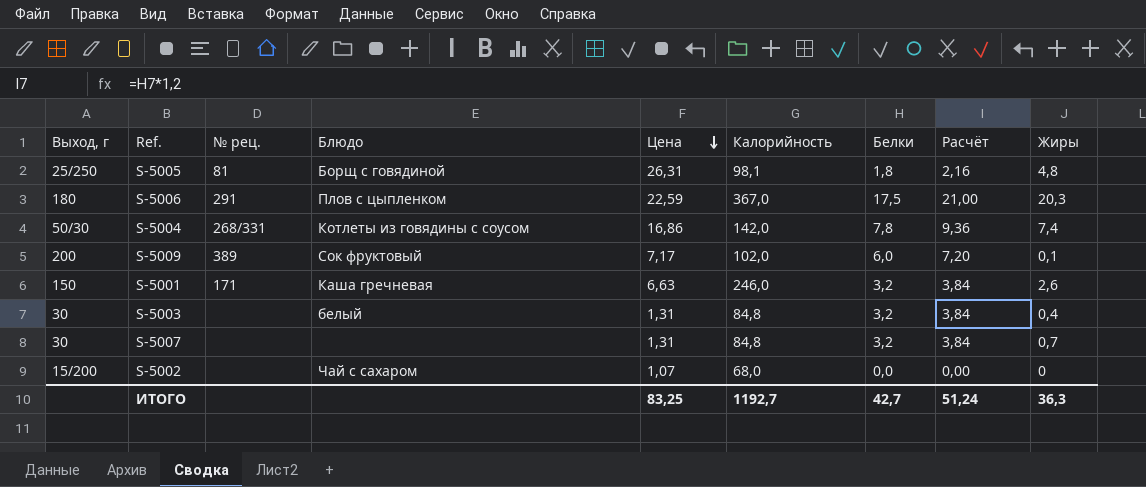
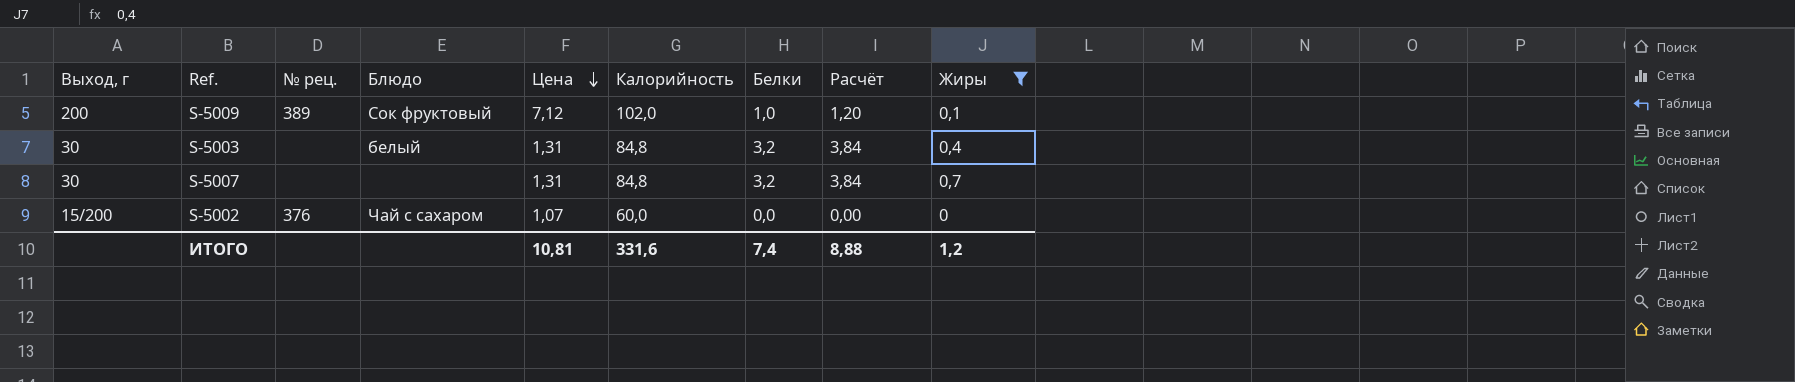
filter: none -> Жиры <= 0,7
S-5009 | Цена: 7,17 -> 7,12
S-5009 | Белки: 6,0 -> 1,0
S-5009 | Расчёт: 7,20 -> 1,20
S-5002 | № рец.: none -> 376
S-5002 | Калорийность: 68,0 -> 60,0
ИТОГО | Цена: 83,25 -> 10,81
ИТОГО | Калорийность: 1192,7 -> 331,6
ИТОГО | Белки: 42,7 -> 7,4
ИТОГО | Расчёт: 51,24 -> 8,88
ИТОГО | Жиры: 36,3 -> 1,2

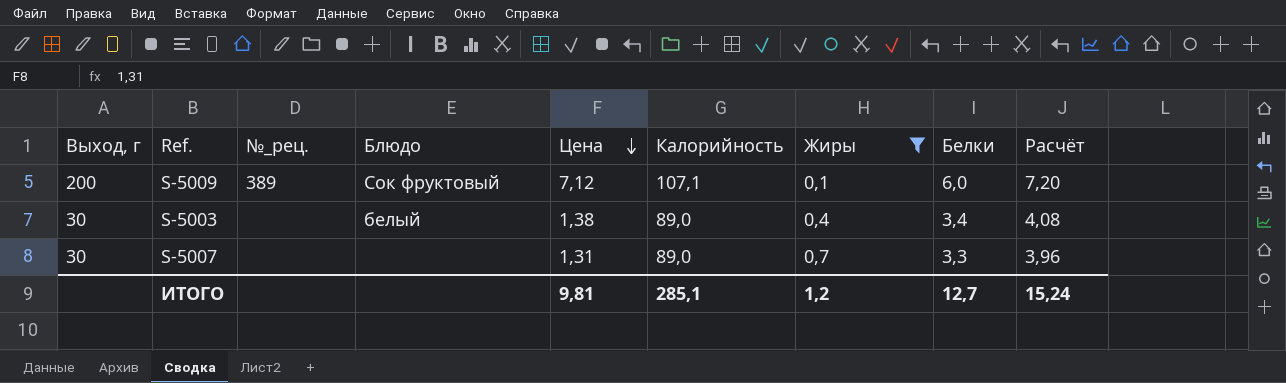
column name: № рец. -> №_рец.
column Жиры | position: 9 -> 7
row S-5002: 15/200 | 376 | Чай с сахаром | 1,07 | 60,0 | 0,0 | 0,00 | 0 -> none
S-5009 | Калорийность: 102,0 -> 107,1
S-5009 | Белки: 1,0 -> 6,0
S-5009 | Расчёт: 1,20 -> 7,20
S-5003 | Цена: 1,31 -> 1,38
S-5003 | Калорийность: 84,8 -> 89,0
S-5003 | Белки: 3,2 -> 3,4
S-5003 | Расчёт: 3,84 -> 4,08
S-5007 | Калорийность: 84,8 -> 89,0
S-5007 | Белки: 3,2 -> 3,3
S-5007 | Расчёт: 3,84 -> 3,96
ИТОГО | Цена: 10,81 -> 9,81
ИТОГО | Калорийность: 331,6 -> 285,1
ИТОГО | Белки: 7,4 -> 12,7
ИТОГО | Расчёт: 8,88 -> 15,24

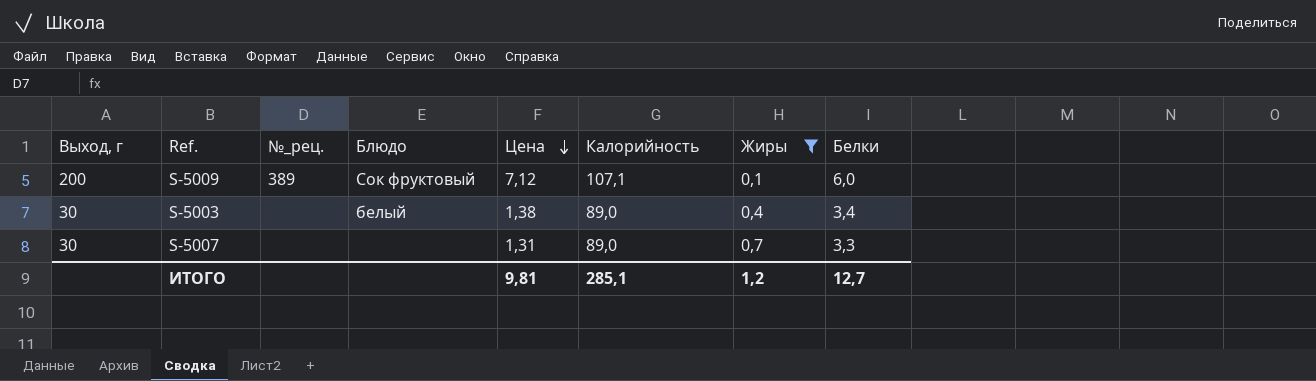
column Расчёт | formula: [Белки] * 1,2 -> none

